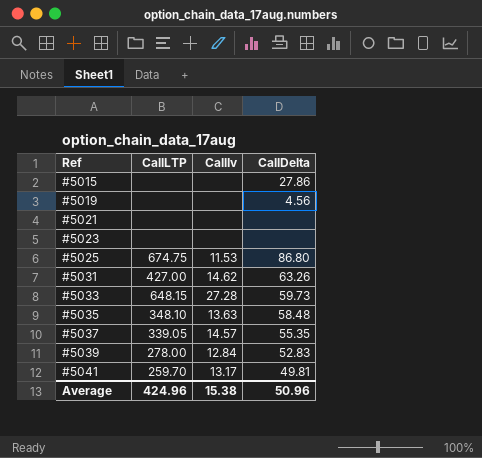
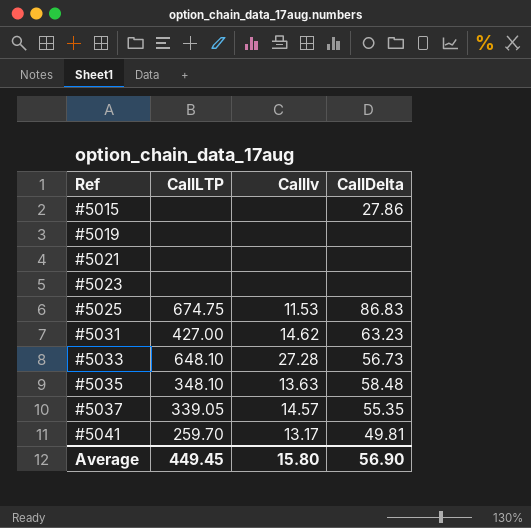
row #5039: 278.00 | 12.84 | 52.83 -> none
#5019 | CallDelta: 4.56 -> none
#5025 | CallDelta: 86.80 -> 86.83
#5031 | CallDelta: 63.26 -> 63.23
#5033 | CallLTP: 648.15 -> 648.10
#5033 | CallDelta: 59.73 -> 56.73
Average | CallLTP: 424.96 -> 449.45
Average | CallIv: 15.38 -> 15.80
Average | CallDelta: 50.96 -> 56.90

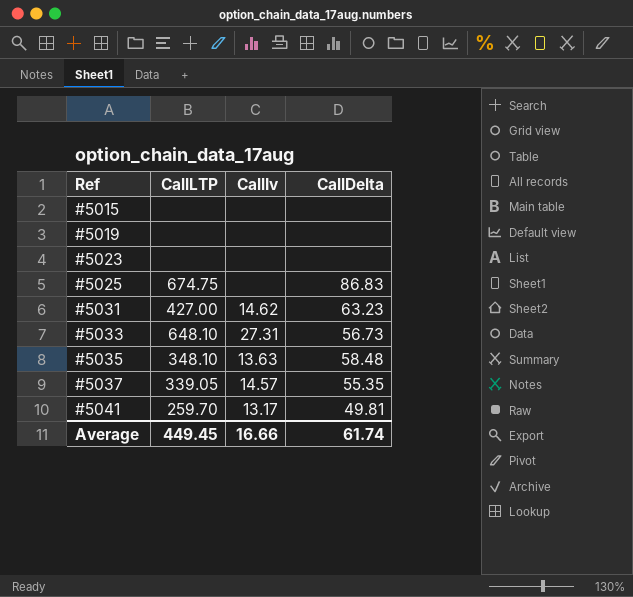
row #5021: none | none | none -> none
#5015 | CallDelta: 27.86 -> none
#5025 | CallIv: 11.53 -> none
#5033 | CallIv: 27.28 -> 27.31
Average | CallIv: 15.80 -> 16.66
Average | CallDelta: 56.90 -> 61.74

